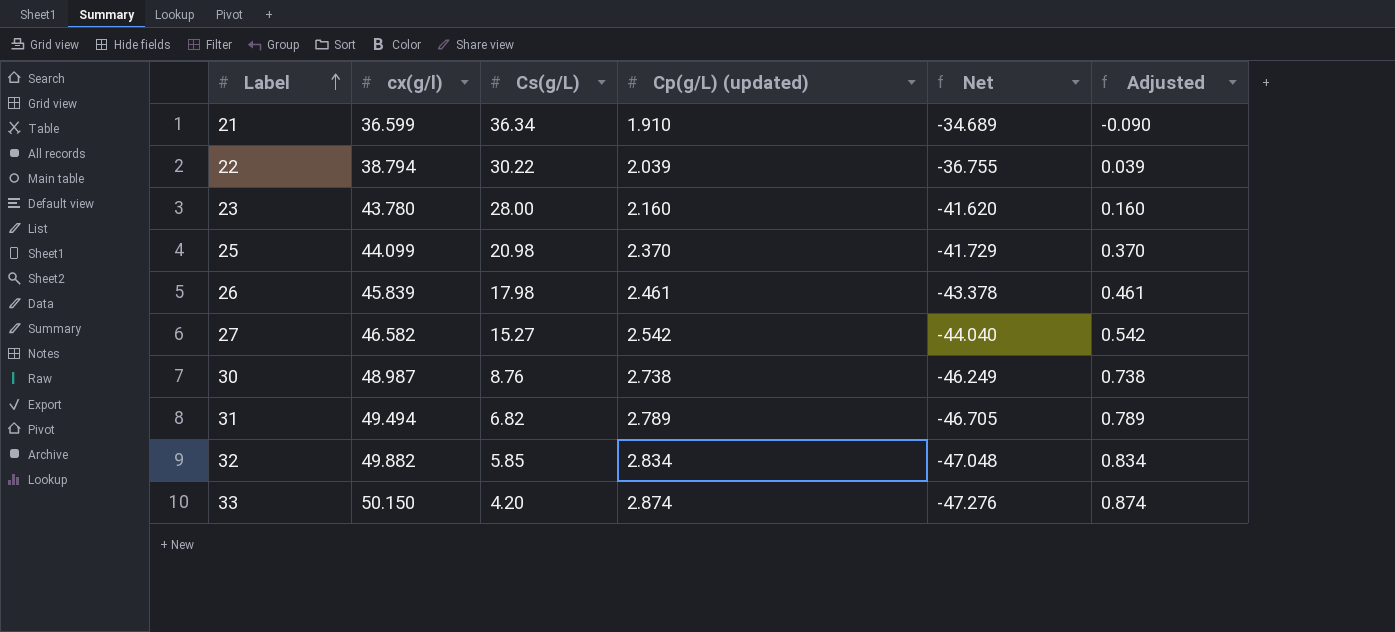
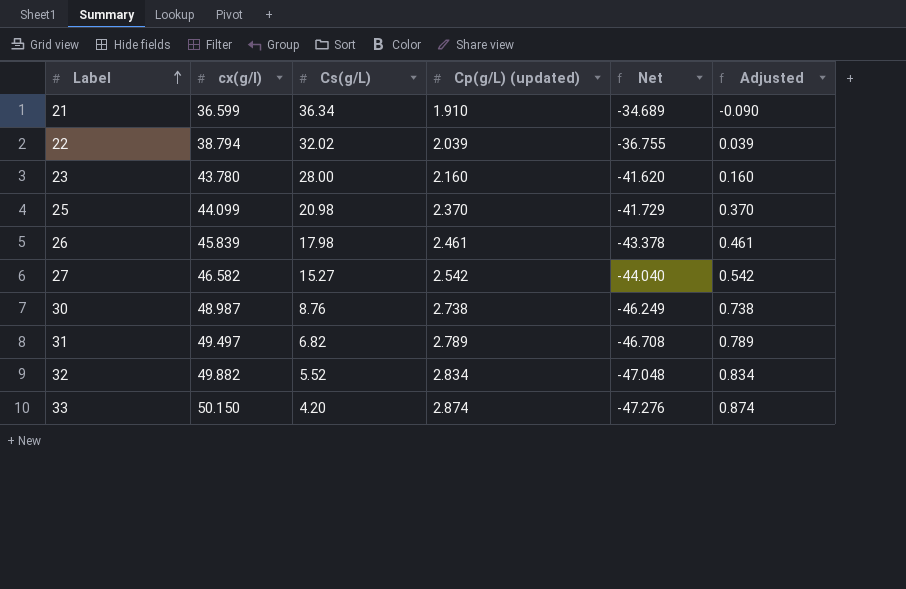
22 | Cs(g/L): 30.22 -> 32.02
31 | cx(g/l): 49.494 -> 49.497
31 | Net: -46.705 -> -46.708
32 | Cs(g/L): 5.85 -> 5.52

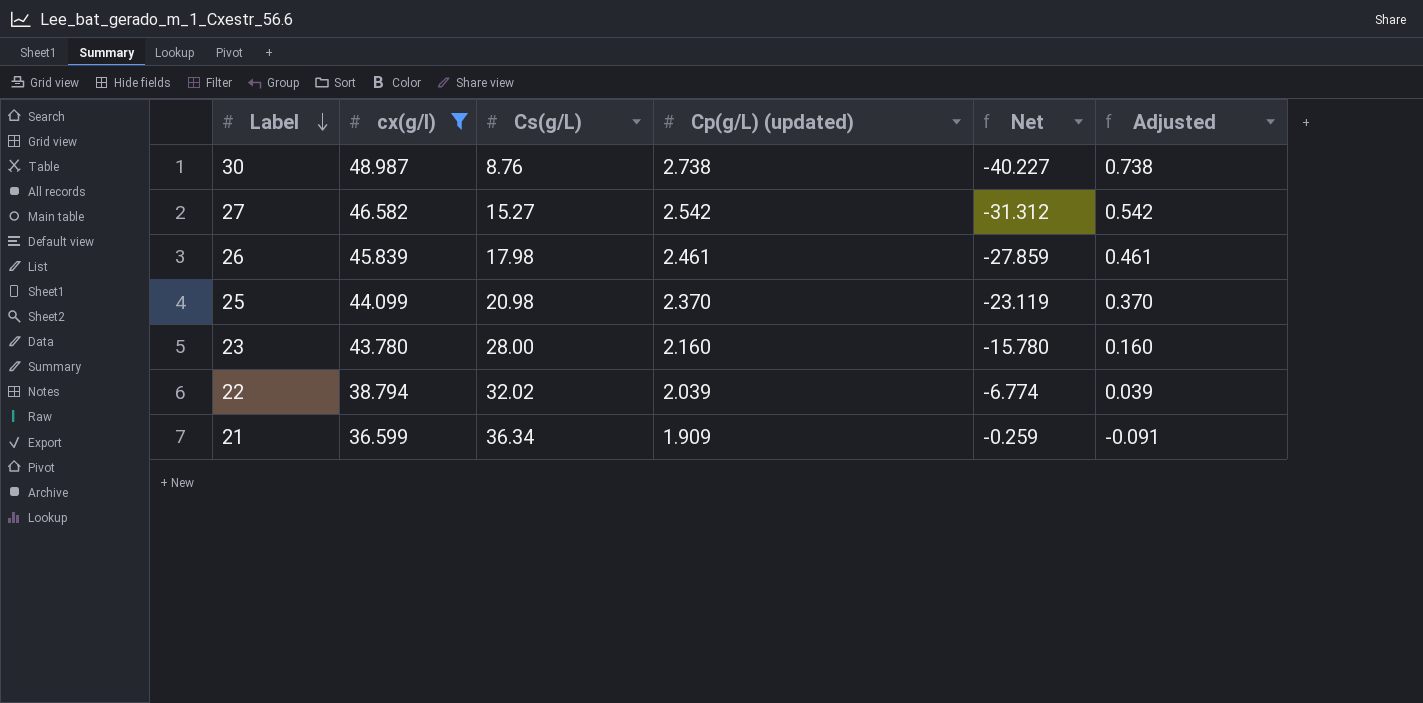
filter: none -> cx(g/l) <= 48.987
row order: Label ascending -> Label descending
column Net | formula: [Cp(g/L) (updated)] - [cx(g/l)] -> [Cs(g/L)] - [cx(g/l)]
21 | Cp(g/L) (updated): 1.910 -> 1.909
21 | Adjusted: -0.090 -> -0.091

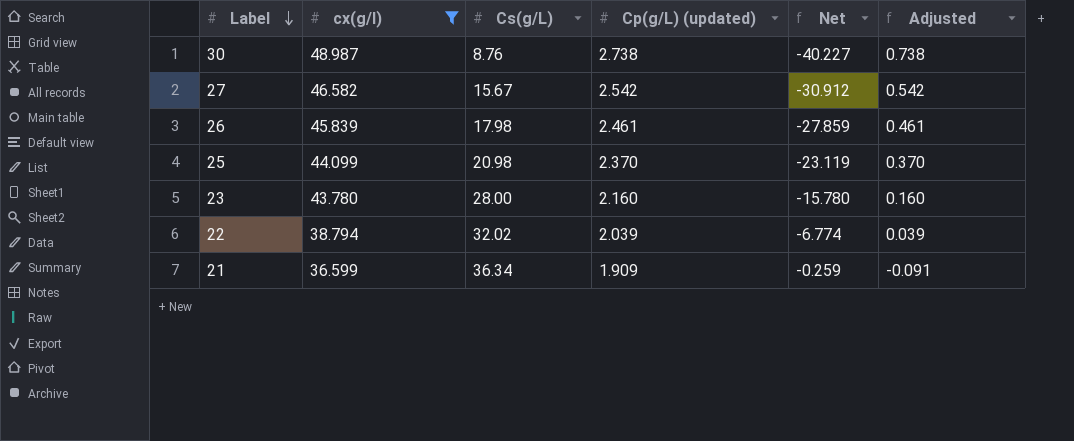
27 | Cs(g/L): 15.27 -> 15.67
27 | Net: -31.312 -> -30.912

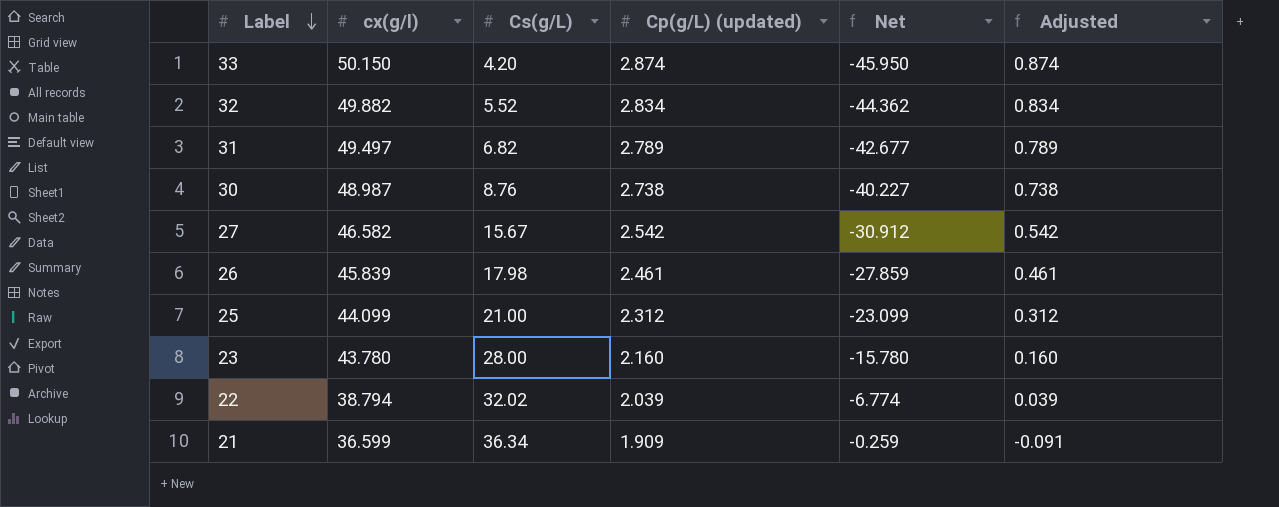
filter: cx(g/l) <= 48.987 -> none
25 | Cs(g/L): 20.98 -> 21.00
25 | Cp(g/L) (updated): 2.370 -> 2.312
25 | Net: -23.119 -> -23.099
25 | Adjusted: 0.370 -> 0.312

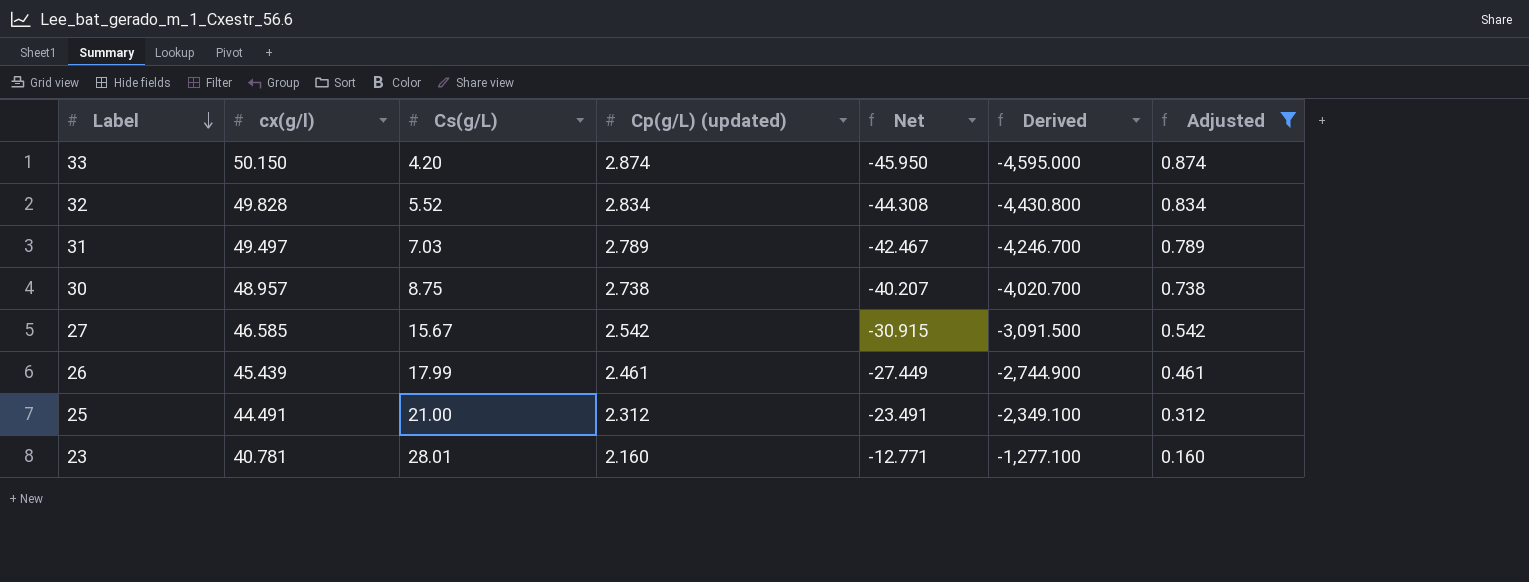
filter: none -> Adjusted >= 0.160
column Derived | formula: none -> [Net] * 100
32 | cx(g/l): 49.882 -> 49.828
32 | Net: -44.362 -> -44.308
31 | Cs(g/L): 6.82 -> 7.03
31 | Net: -42.677 -> -42.467
30 | cx(g/l): 48.987 -> 48.957
30 | Cs(g/L): 8.76 -> 8.75
30 | Net: -40.227 -> -40.207
27 | cx(g/l): 46.582 -> 46.585
27 | Net: -30.912 -> -30.915
26 | cx(g/l): 45.839 -> 45.439
26 | Cs(g/L): 17.98 -> 17.99
26 | Net: -27.859 -> -27.449
25 | cx(g/l): 44.099 -> 44.491
25 | Net: -23.099 -> -23.491
23 | cx(g/l): 43.780 -> 40.781
23 | Cs(g/L): 28.00 -> 28.01
23 | Net: -15.780 -> -12.771

